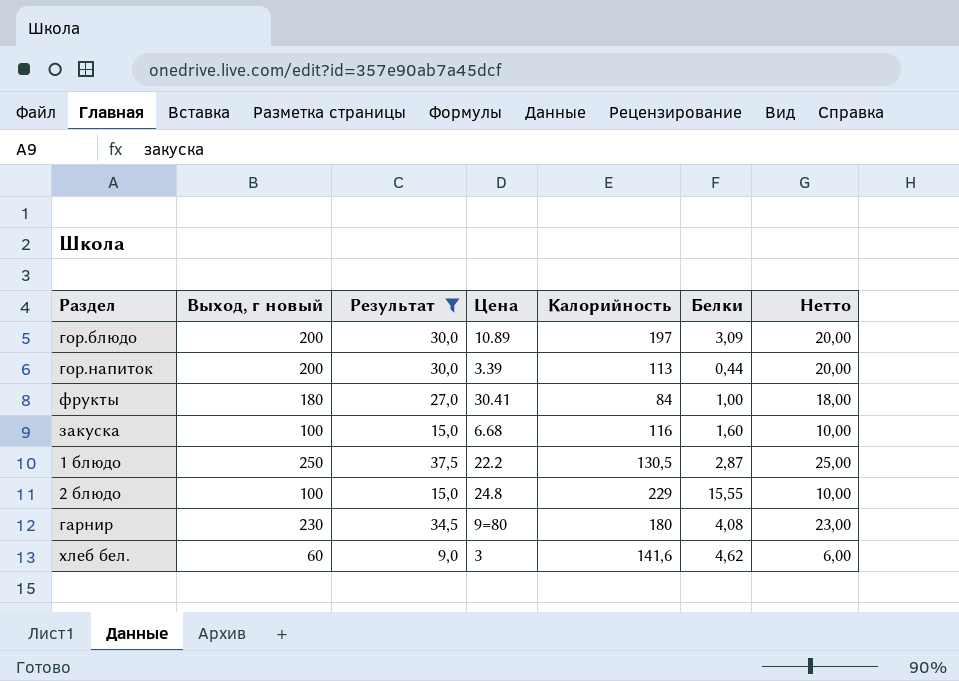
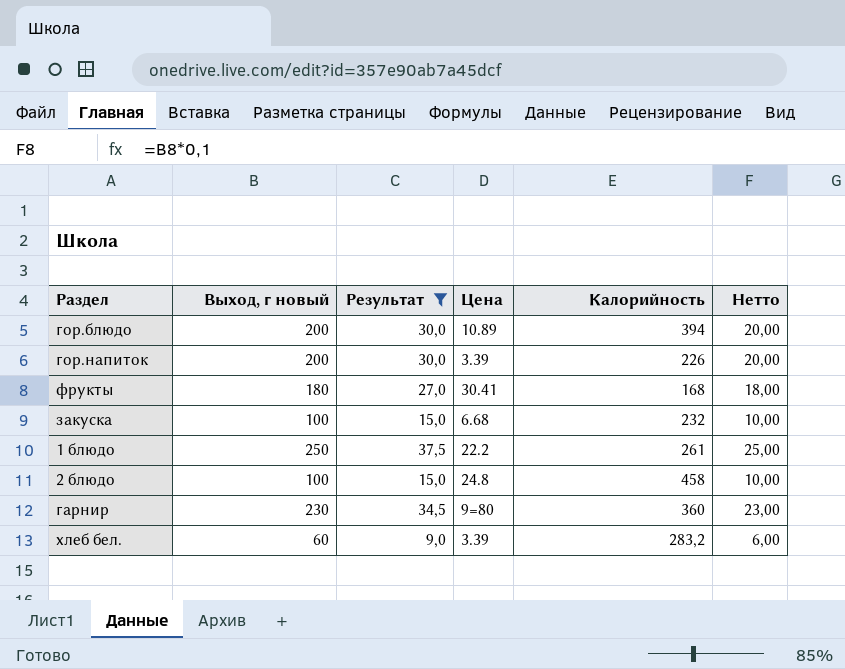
column Белки | position: 6 -> none
гор.блюдо | Калорийность: 197 -> 394
гор.напиток | Калорийность: 113 -> 226
фрукты | Калорийность: 84 -> 168
закуска | Калорийность: 116 -> 232
1 блюдо | Калорийность: 130,5 -> 261
2 блюдо | Калорийность: 229 -> 458
гарнир | Калорийность: 180 -> 360
хлеб бел. | Цена: 3 -> 3.39
хлеб бел. | Калорийность: 141,6 -> 283,2

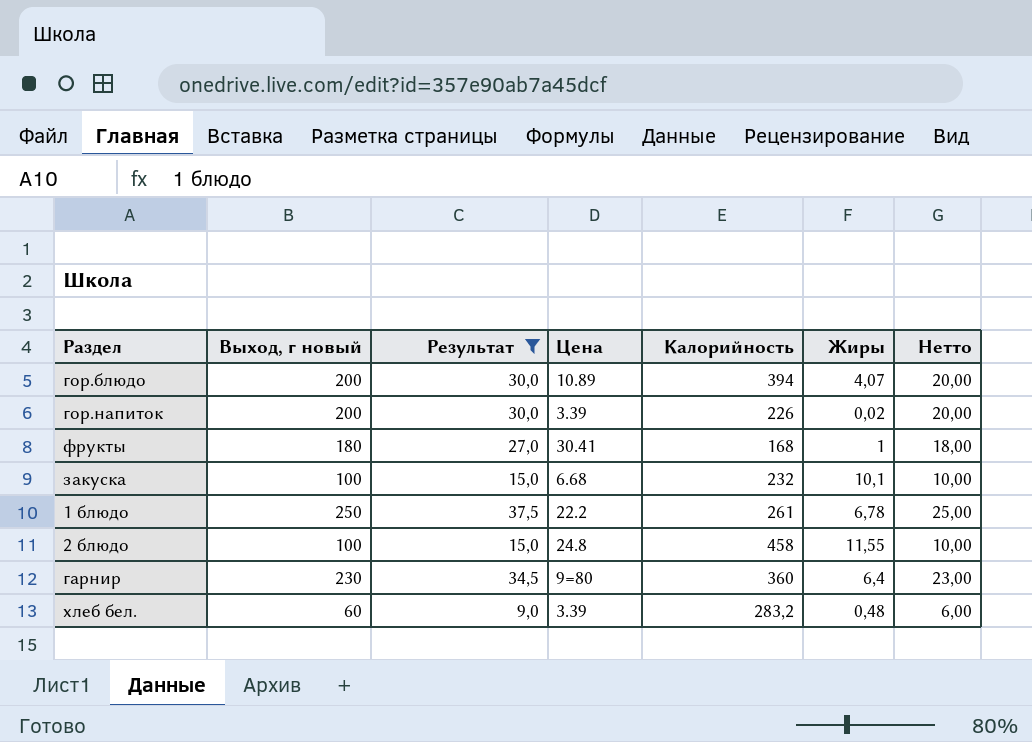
column Жиры | position: none -> 6

